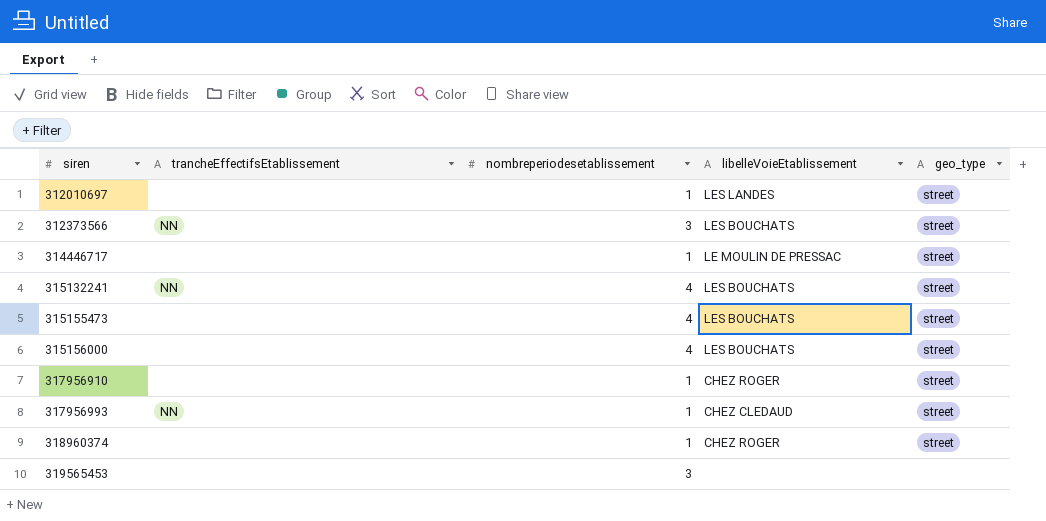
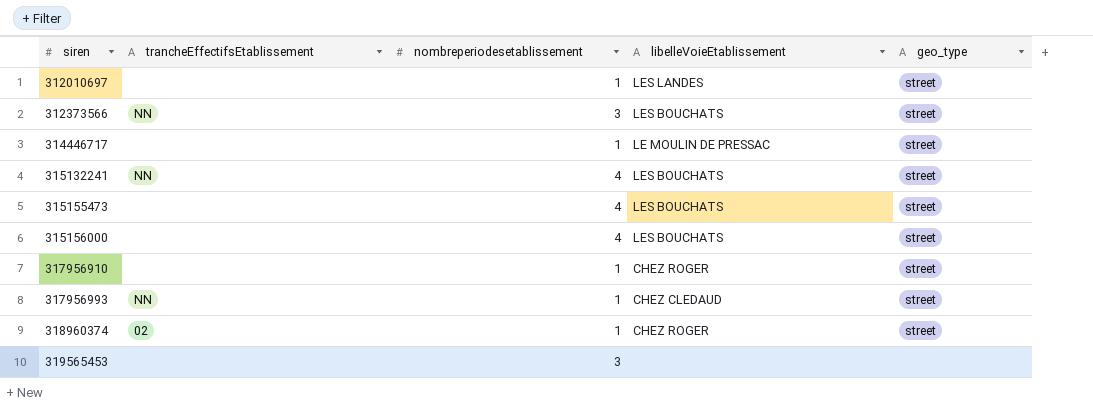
318960374 | trancheEffectifsEtablissement: none -> 02

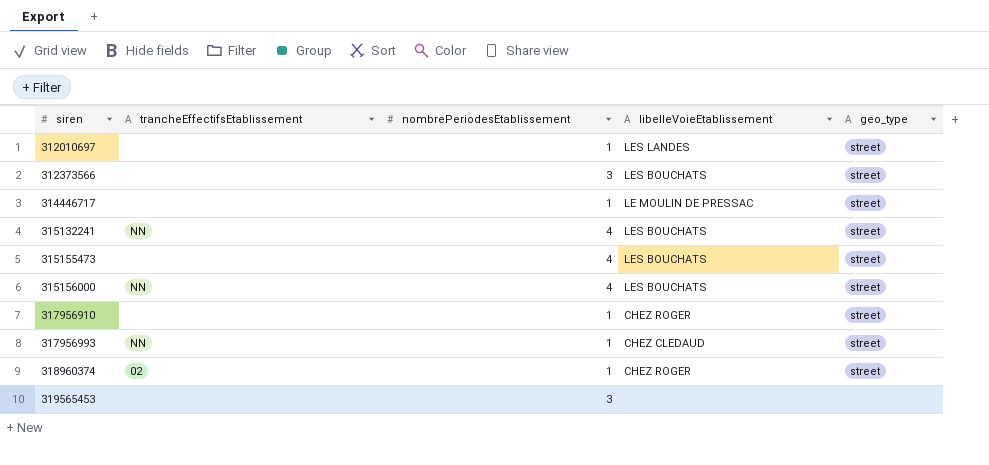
column name: nombreperiodesetablissement -> nombrePeriodesEtablissement
312373566 | trancheEffectifsEtablissement: NN -> none
315156000 | trancheEffectifsEtablissement: none -> NN

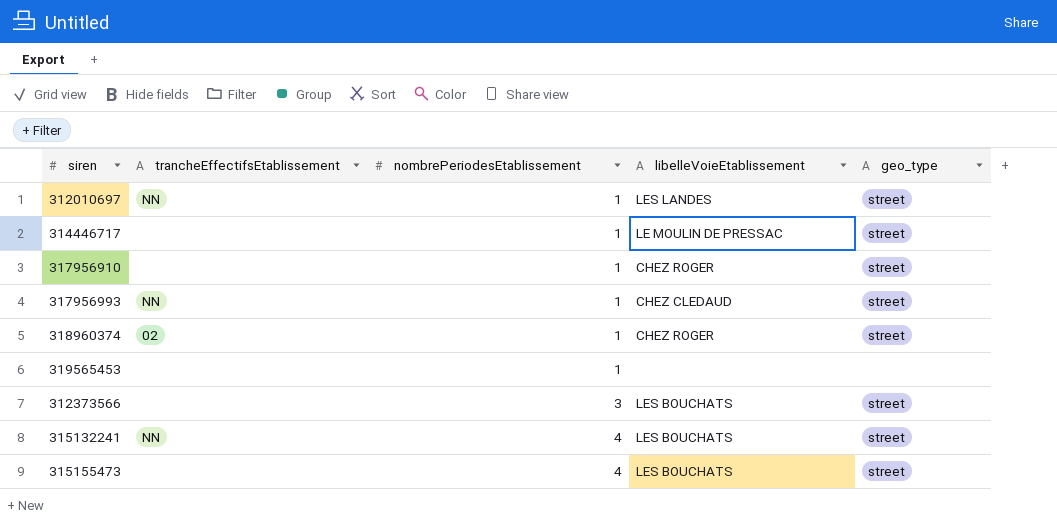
row order: siren ascending -> nombrePeriodesEtablissement ascending
row 315156000: NN | 4 | LES BOUCHATS | street -> none
312010697 | trancheEffectifsEtablissement: none -> NN
319565453 | nombrePeriodesEtablissement: 3 -> 1

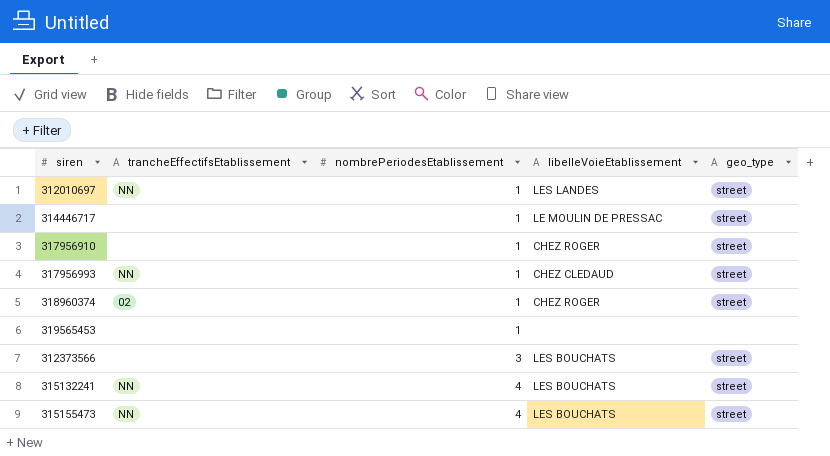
315155473 | trancheEffectifsEtablissement: none -> NN

